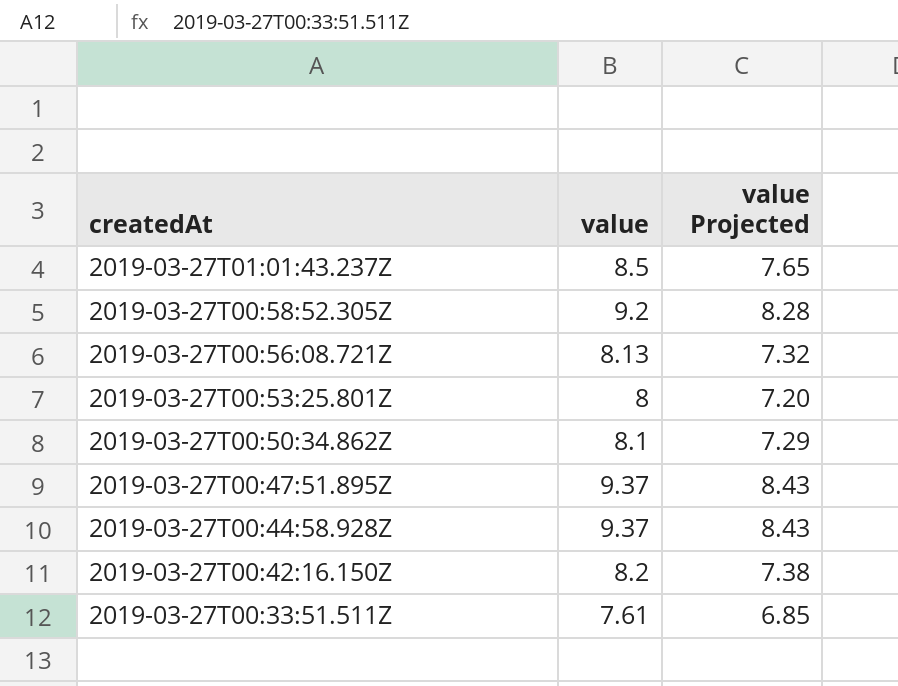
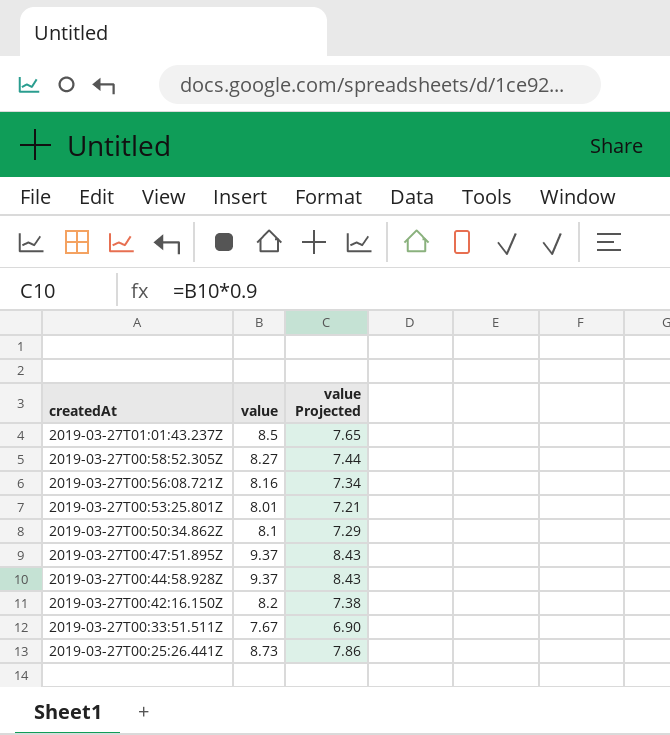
2019-03-27T00:58:52.305Z | value: 9.2 -> 8.27
2019-03-27T00:58:52.305Z | value Projected: 8.28 -> 7.44
2019-03-27T00:56:08.721Z | value: 8.13 -> 8.16
2019-03-27T00:56:08.721Z | value Projected: 7.32 -> 7.34
2019-03-27T00:53:25.801Z | value: 8 -> 8.01
2019-03-27T00:53:25.801Z | value Projected: 7.20 -> 7.21
2019-03-27T00:33:51.511Z | value: 7.61 -> 7.67
2019-03-27T00:33:51.511Z | value Projected: 6.85 -> 6.90
row 2019-03-27T00:25:26.441Z: none -> 8.73 | 7.86

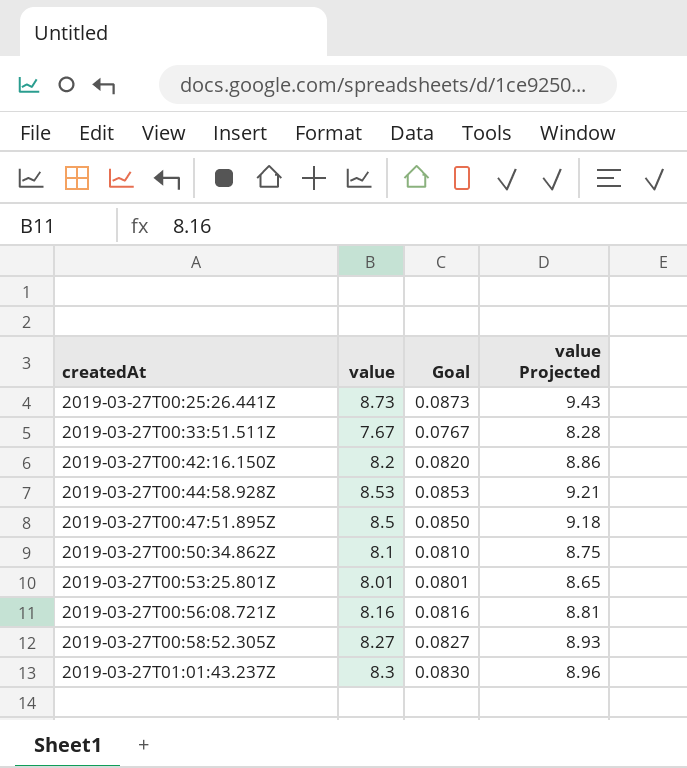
row order: createdAt descending -> createdAt ascending
column Goal | formula: none -> [value] * 0.01
column value Projected | formula: [value] * 0.9 -> [value] * 1.08
2019-03-27T00:44:58.928Z | value: 9.37 -> 8.53
2019-03-27T00:47:51.895Z | value: 9.37 -> 8.5
2019-03-27T01:01:43.237Z | value: 8.5 -> 8.3

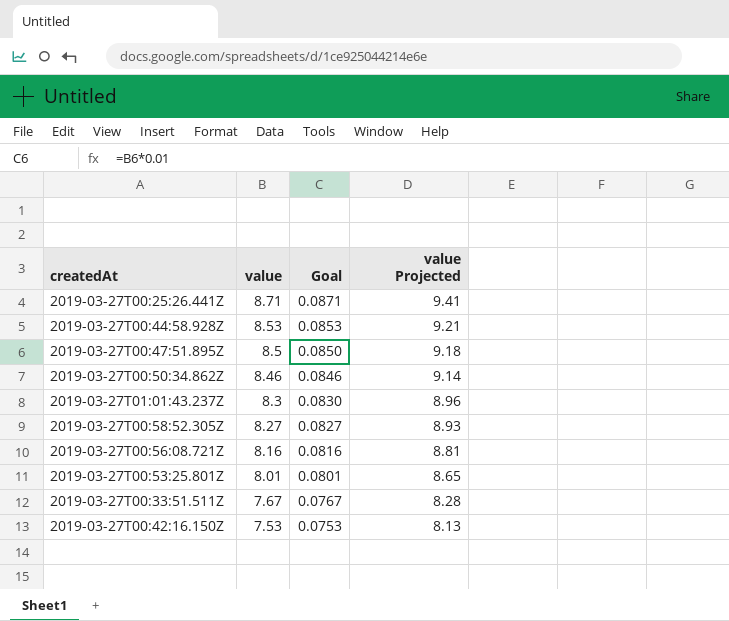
row order: createdAt ascending -> value descending
2019-03-27T00:25:26.441Z | value: 8.73 -> 8.71
2019-03-27T00:25:26.441Z | Goal: 0.0873 -> 0.0871
2019-03-27T00:25:26.441Z | value Projected: 9.43 -> 9.41
2019-03-27T00:50:34.862Z | value: 8.1 -> 8.46
2019-03-27T00:50:34.862Z | Goal: 0.0810 -> 0.0846
2019-03-27T00:50:34.862Z | value Projected: 8.75 -> 9.14
2019-03-27T00:42:16.150Z | value: 8.2 -> 7.53
2019-03-27T00:42:16.150Z | Goal: 0.0820 -> 0.0753
2019-03-27T00:42:16.150Z | value Projected: 8.86 -> 8.13

